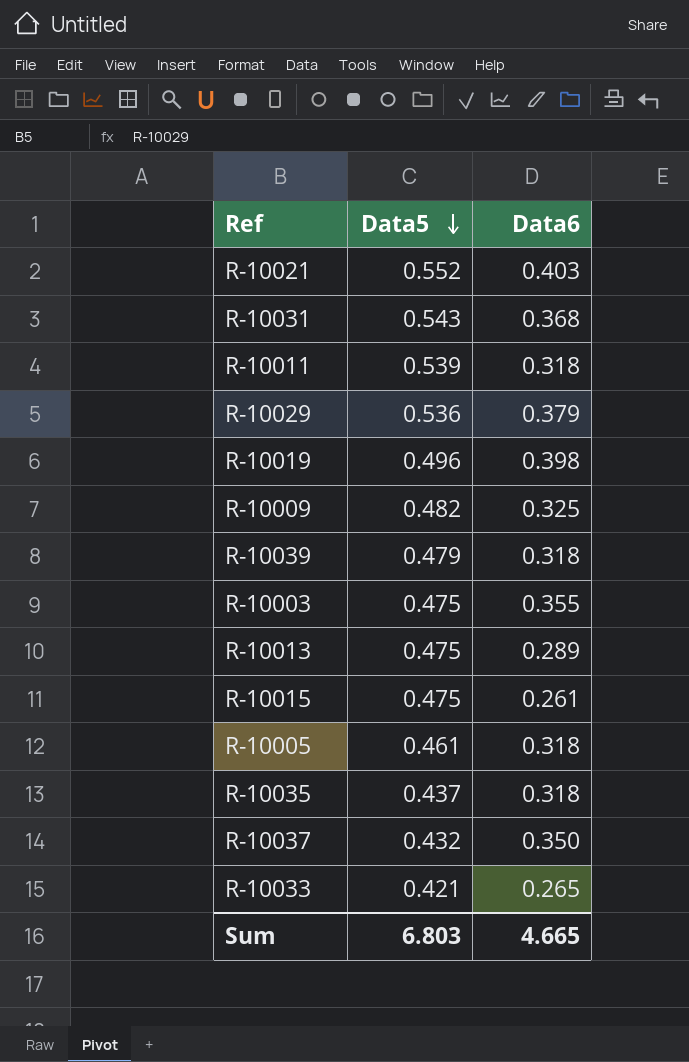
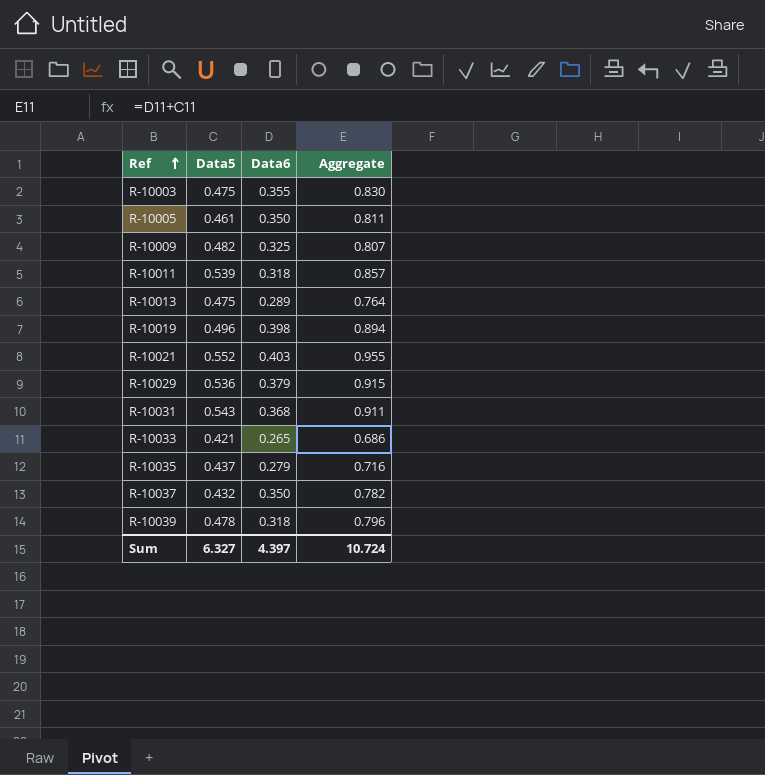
row order: Data5 descending -> Ref ascending
column Aggregate | formula: none -> [Data5] + [Data6]
row R-10015: 0.475 | 0.261 -> none
R-10005 | Data6: 0.318 -> 0.350
R-10035 | Data6: 0.318 -> 0.279
R-10039 | Data5: 0.479 -> 0.478
Sum | Data5: 6.803 -> 6.327
Sum | Data6: 4.665 -> 4.397

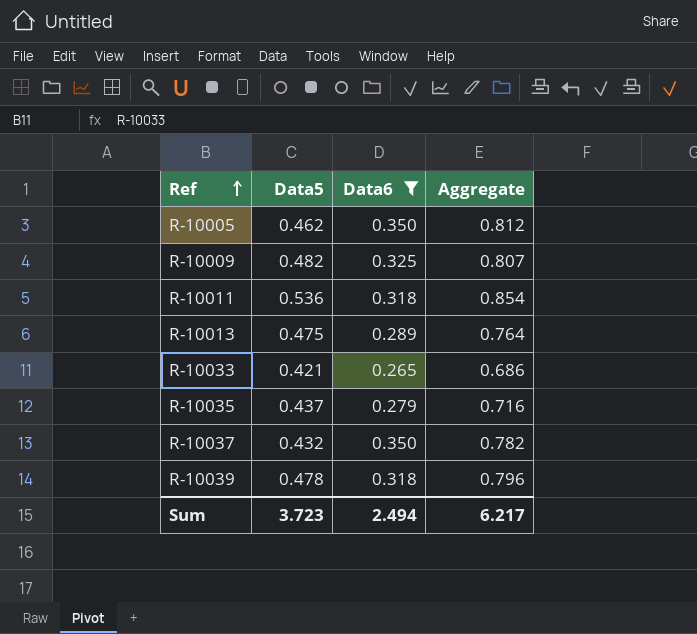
filter: none -> Data6 <= 0.350
R-10005 | Data5: 0.461 -> 0.462
R-10005 | Aggregate: 0.811 -> 0.812
R-10011 | Data5: 0.539 -> 0.536
R-10011 | Aggregate: 0.857 -> 0.854
Sum | Data5: 6.327 -> 3.723
Sum | Data6: 4.397 -> 2.494
Sum | Aggregate: 10.724 -> 6.217

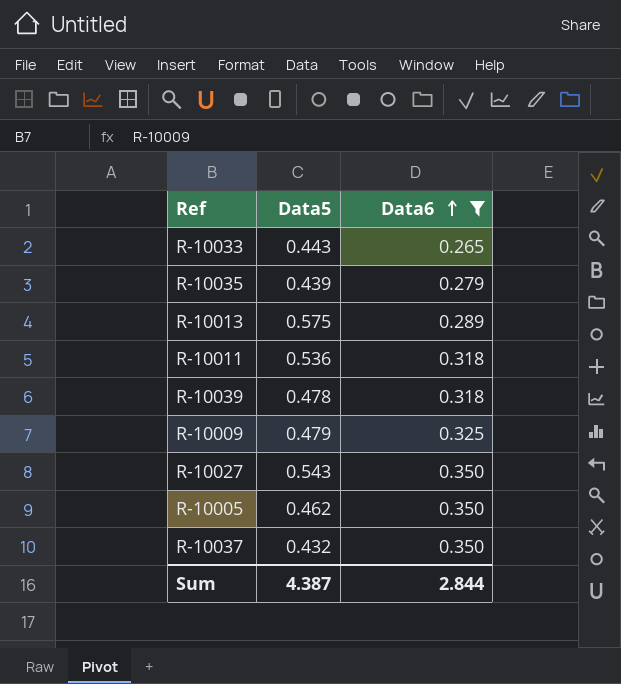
row order: Ref ascending -> Data6 ascending
column Aggregate | formula: [Data5] + [Data6] -> none
R-10033 | Data5: 0.421 -> 0.443
R-10035 | Data5: 0.437 -> 0.439
R-10013 | Data5: 0.475 -> 0.575
R-10009 | Data5: 0.482 -> 0.479
row R-10027: none -> 0.543 | 0.350
Sum | Data5: 3.723 -> 4.387
Sum | Data6: 2.494 -> 2.844

